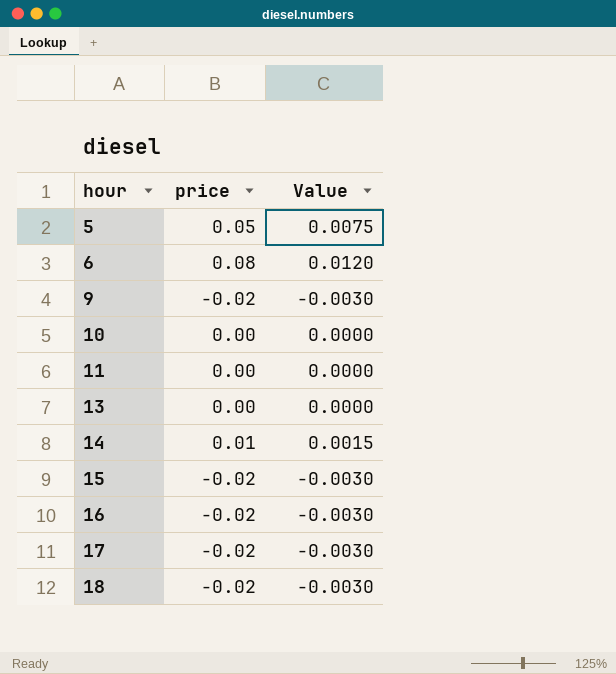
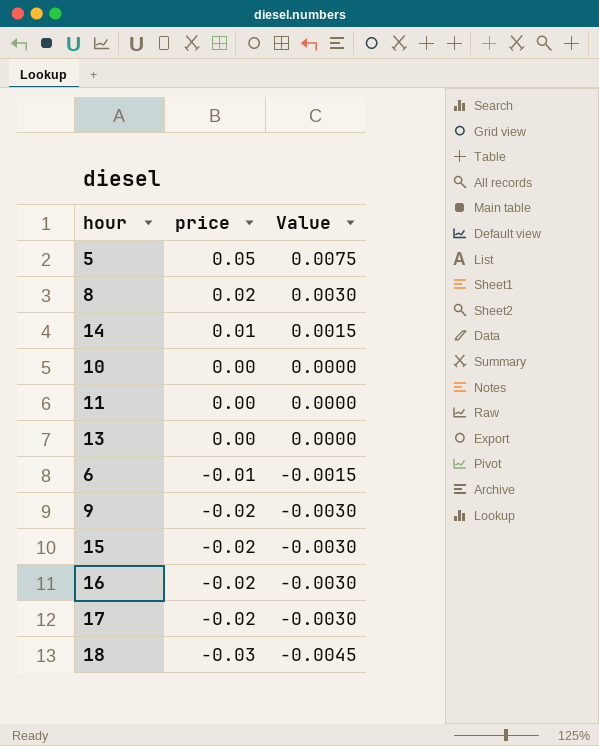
row order: hour ascending -> price descending
row 8: none -> 0.02 | 0.0030
6 | price: 0.08 -> -0.01
6 | Value: 0.0120 -> -0.0015
18 | price: -0.02 -> -0.03
18 | Value: -0.0030 -> -0.0045

